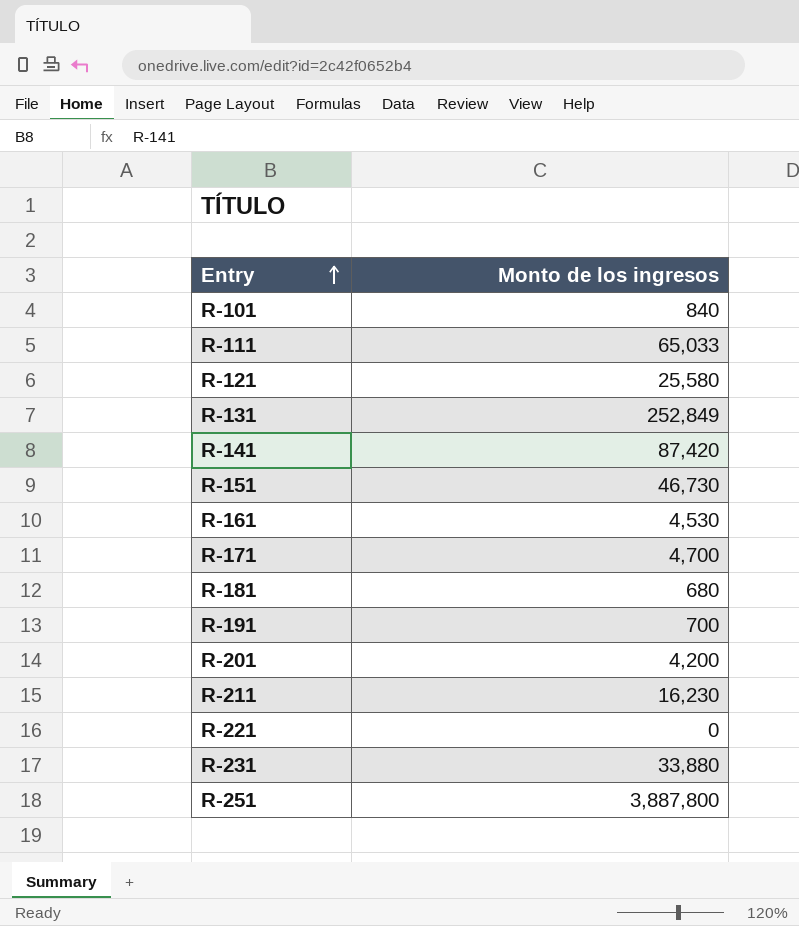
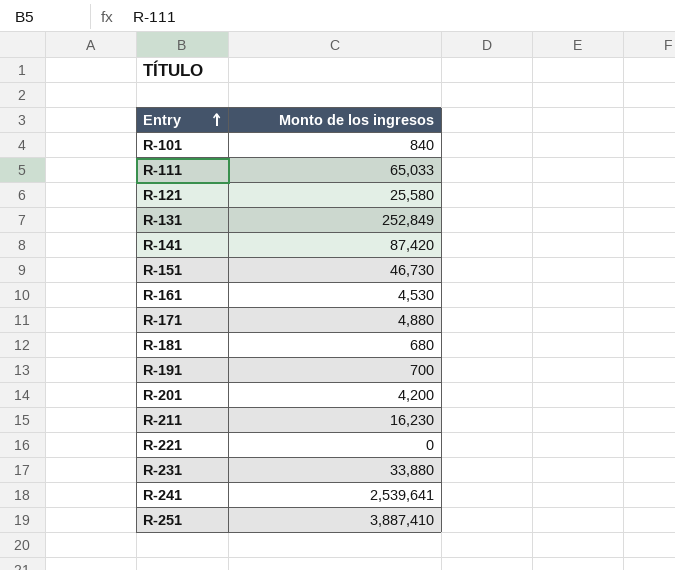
R-171 | Monto de los ingresos: 4,700 -> 4,880
row R-241: none -> 2,539,641
R-251 | Monto de los ingresos: 3,887,800 -> 3,887,410

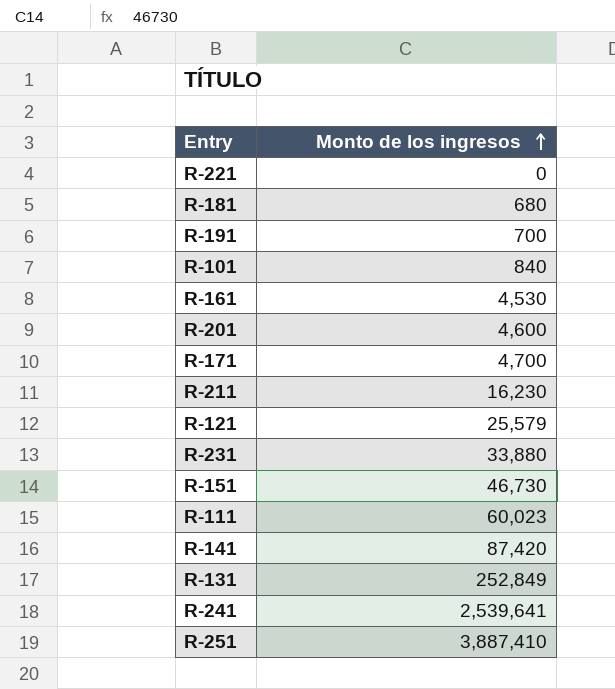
row order: Entry ascending -> Monto de los ingresos ascending
R-201 | Monto de los ingresos: 4,200 -> 4,600
R-171 | Monto de los ingresos: 4,880 -> 4,700
R-121 | Monto de los ingresos: 25,580 -> 25,579
R-111 | Monto de los ingresos: 65,033 -> 60,023

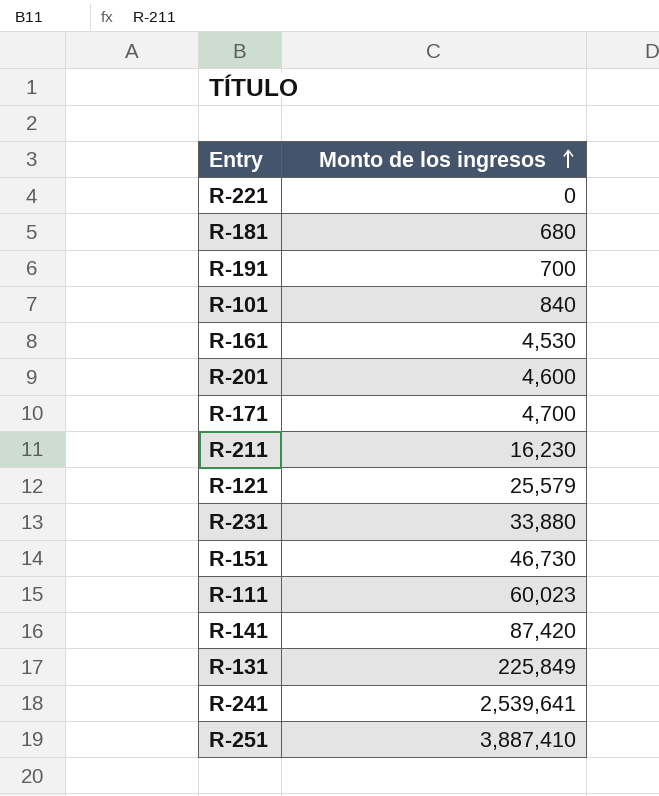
R-131 | Monto de los ingresos: 252,849 -> 225,849

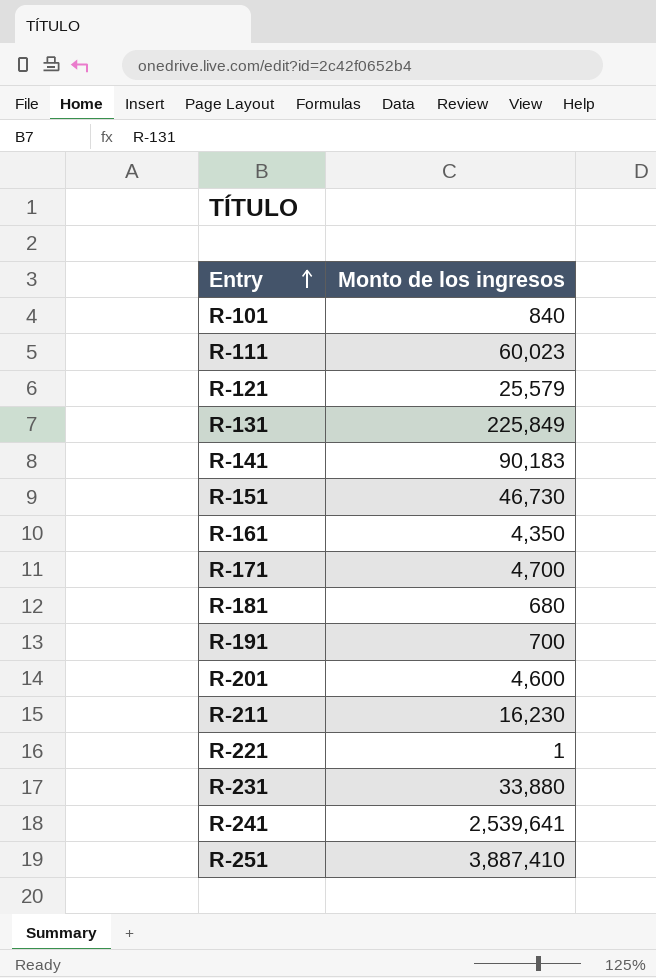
row order: Monto de los ingresos ascending -> Entry ascending
R-141 | Monto de los ingresos: 87,420 -> 90,183
R-161 | Monto de los ingresos: 4,530 -> 4,350
R-221 | Monto de los ingresos: 0 -> 1

